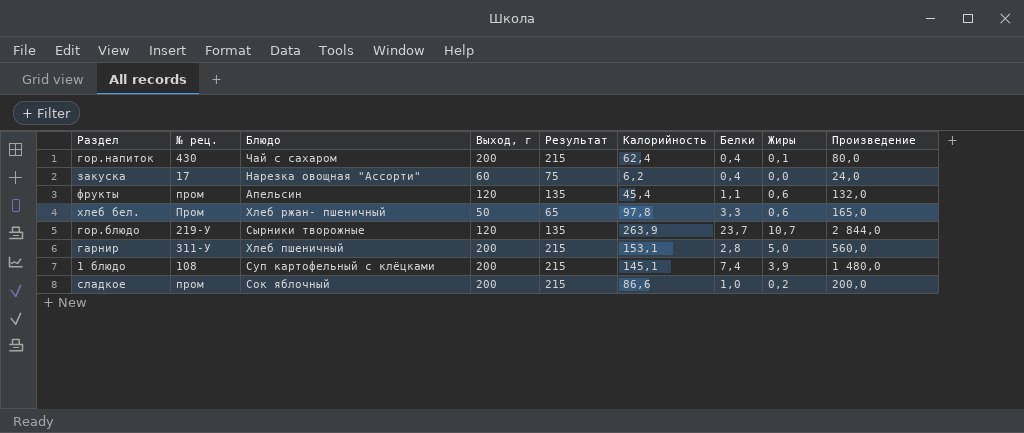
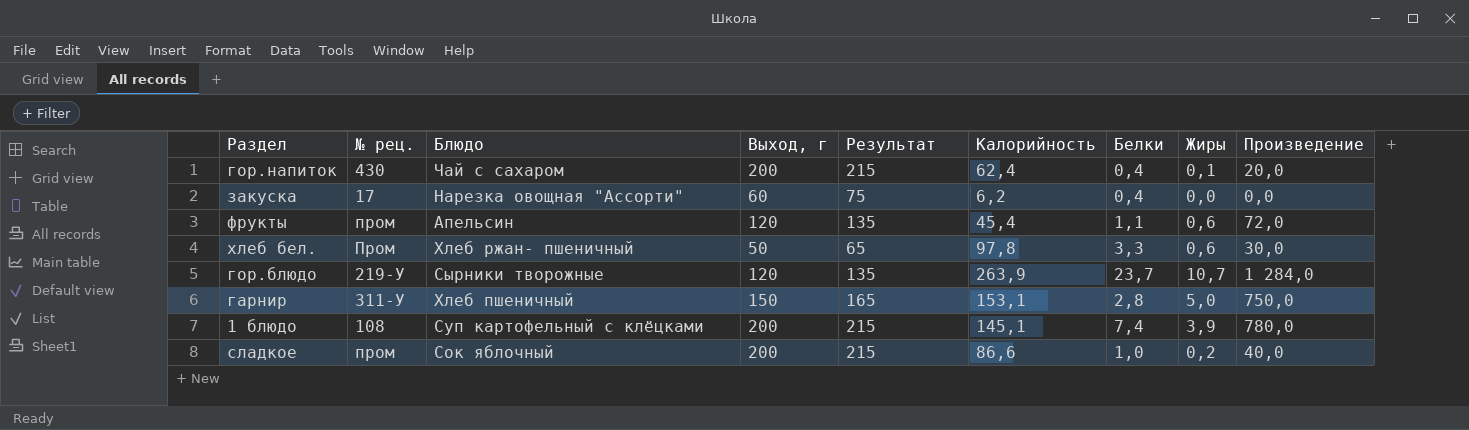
column Произведение | formula: [Выход, г] * [Белки] -> [Выход, г] * [Жиры]
гарнир | Выход, г: 200 -> 150
гарнир | Результат: 215 -> 165

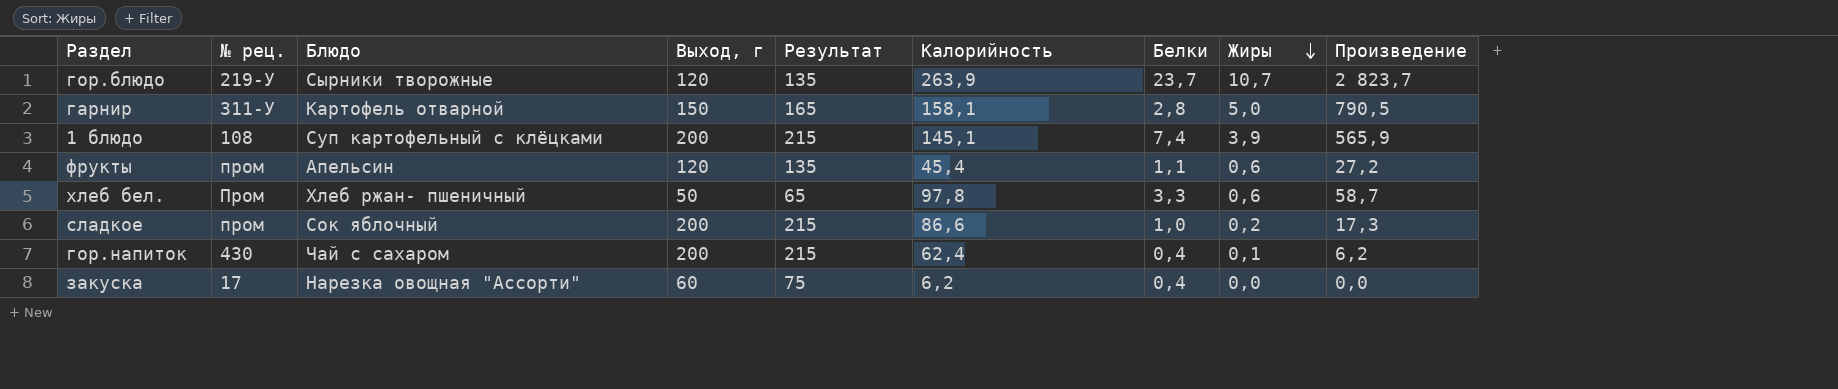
row order: none -> Жиры descending
column Произведение | formula: [Выход, г] * [Жиры] -> [Калорийность] * [Жиры]
гарнир | Блюдо: Хлеб пшеничный -> Картофель отварной
гарнир | Калорийность: 153,1 -> 158,1

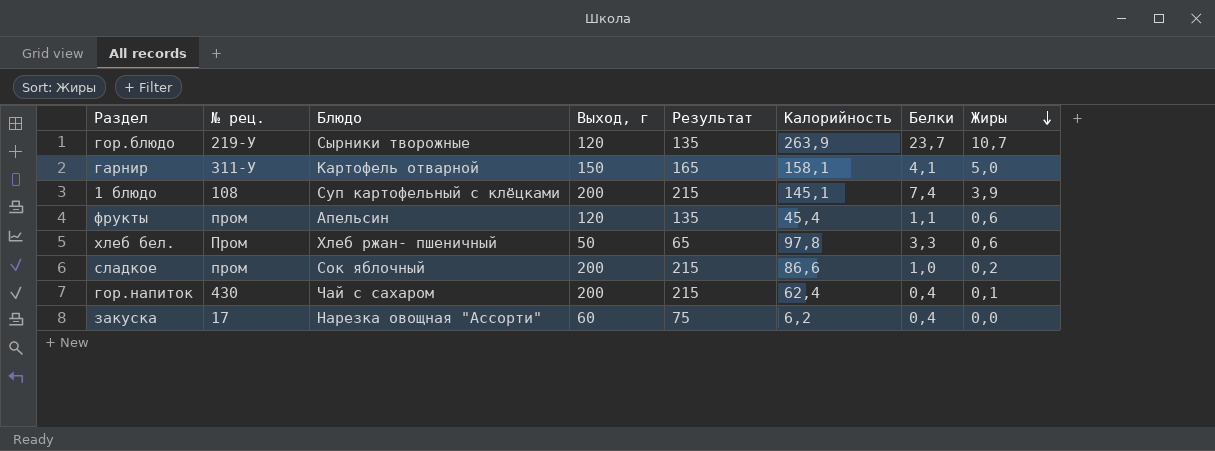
column Произведение | formula: [Калорийность] * [Жиры] -> none
гарнир | Белки: 2,8 -> 4,1

